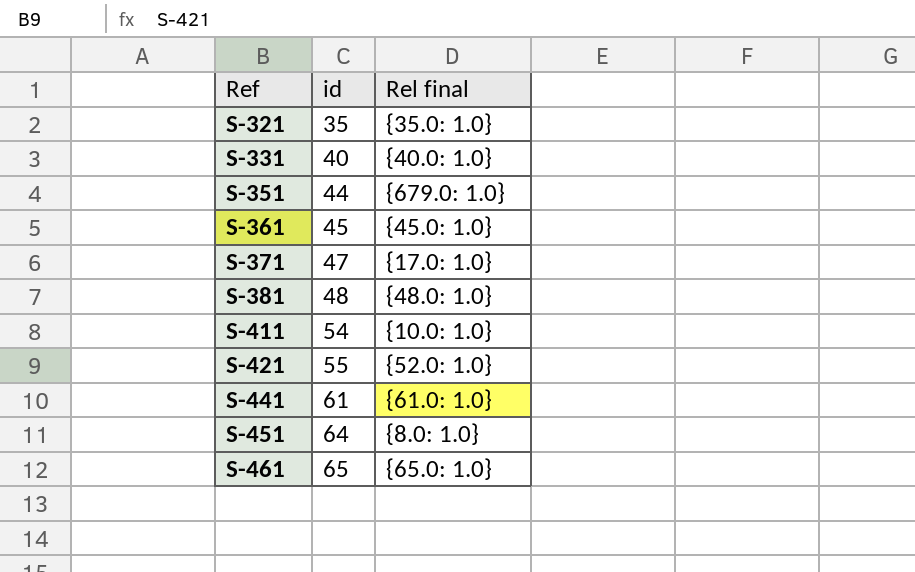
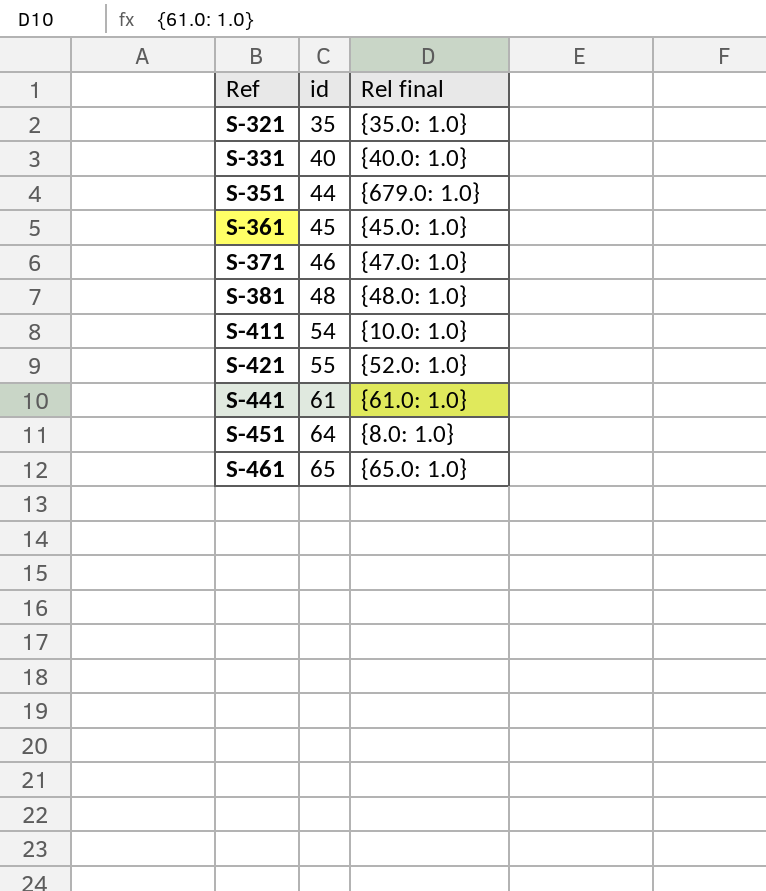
S-371 | id: 47 -> 46
S-371 | Rel final: {17.0: 1.0} -> {47.0: 1.0}

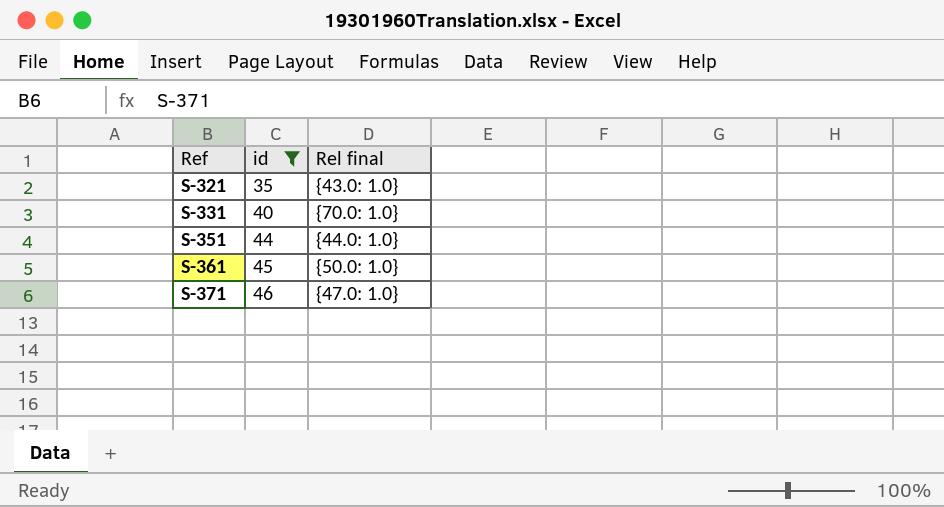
filter: none -> id <= 46
S-321 | Rel final: {35.0: 1.0} -> {43.0: 1.0}
S-331 | Rel final: {40.0: 1.0} -> {70.0: 1.0}
S-351 | Rel final: {679.0: 1.0} -> {44.0: 1.0}
S-361 | Rel final: {45.0: 1.0} -> {50.0: 1.0}

